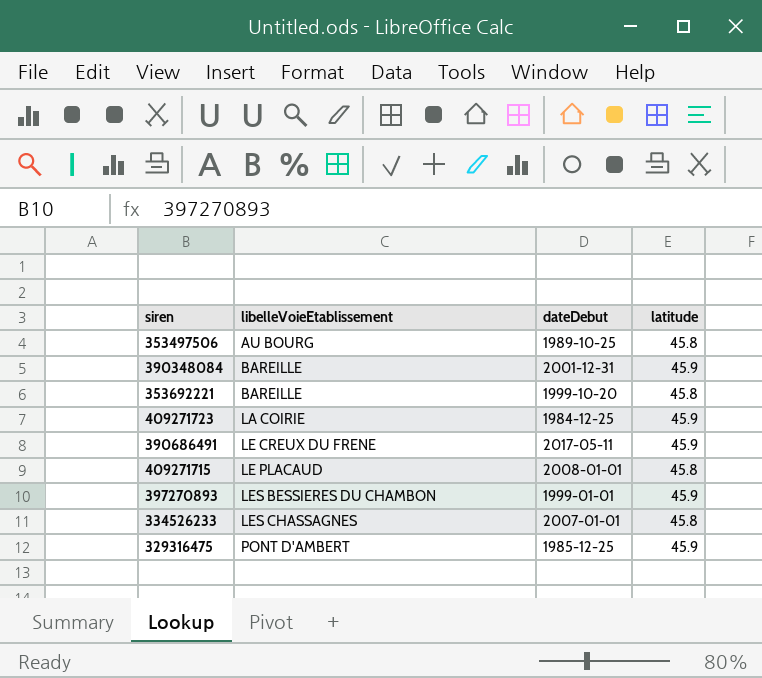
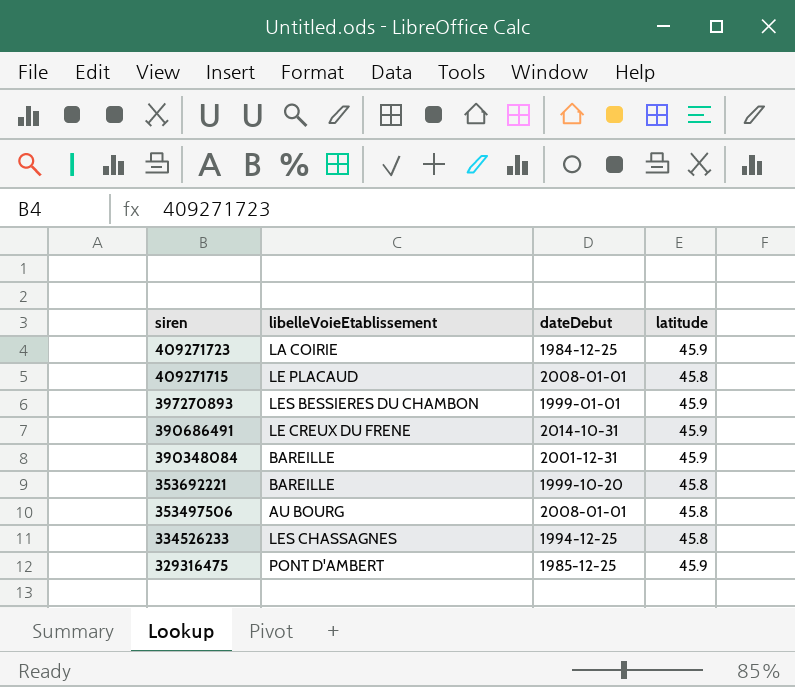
row order: libelleVoieEtablissement ascending -> siren descending
390686491 | dateDebut: 2017-05-11 -> 2014-10-31
353497506 | dateDebut: 1989-10-25 -> 2008-01-01
334526233 | dateDebut: 2007-01-01 -> 1994-12-25

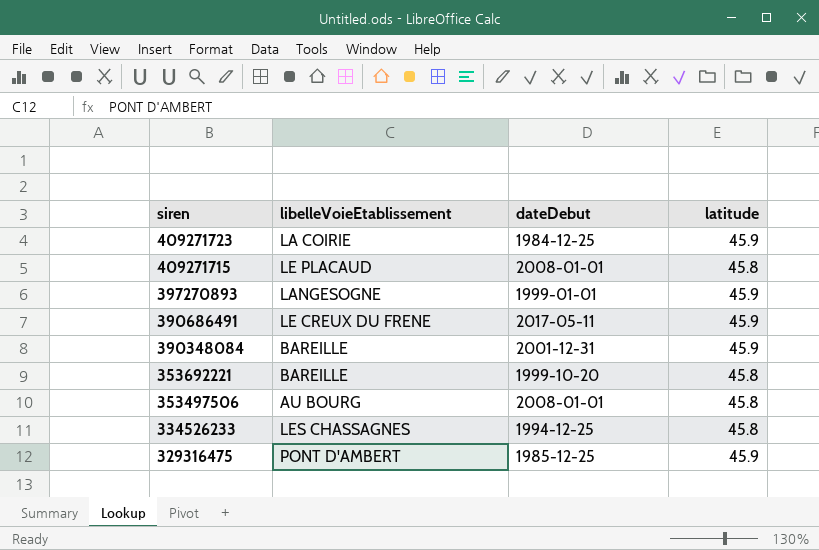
397270893 | libelleVoieEtablissement: LES BESSIERES DU CHAMBON -> LANGESOGNE
390686491 | dateDebut: 2014-10-31 -> 2017-05-11

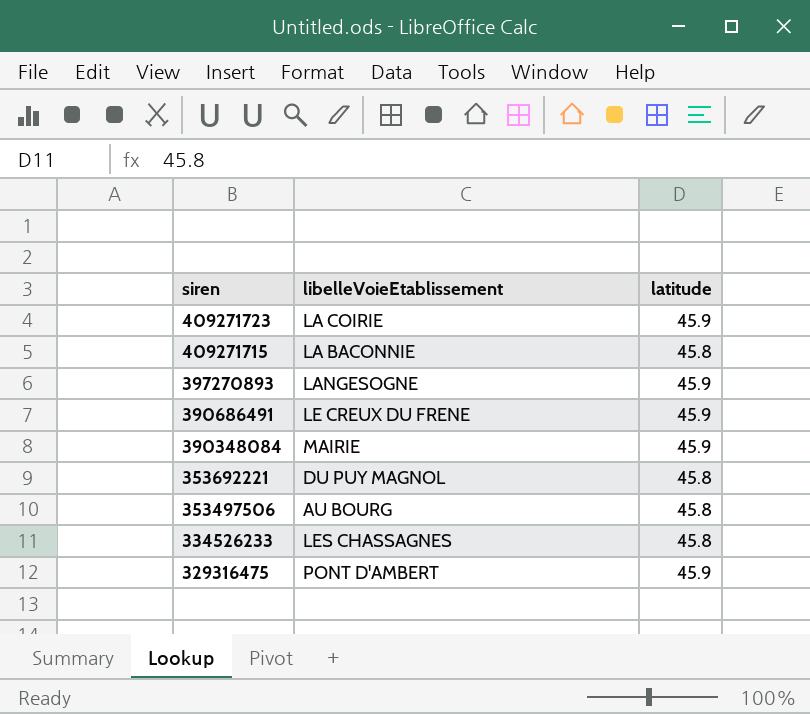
column dateDebut | position: 3 -> none
409271715 | libelleVoieEtablissement: LE PLACAUD -> LA BACONNIE
390348084 | libelleVoieEtablissement: BAREILLE -> MAIRIE
353692221 | libelleVoieEtablissement: BAREILLE -> DU PUY MAGNOL

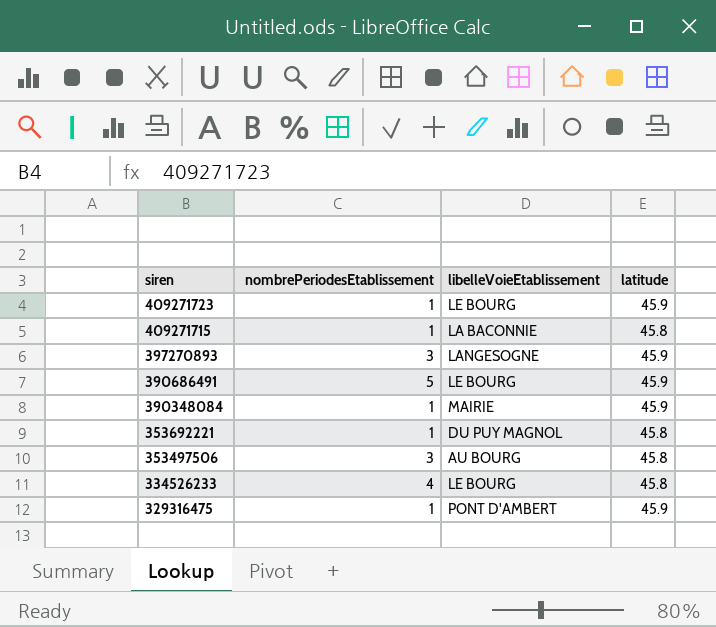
column nombrePeriodesEtablissement | position: none -> 2
409271723 | libelleVoieEtablissement: LA COIRIE -> LE BOURG
390686491 | libelleVoieEtablissement: LE CREUX DU FRENE -> LE BOURG
334526233 | libelleVoieEtablissement: LES CHASSAGNES -> LE BOURG

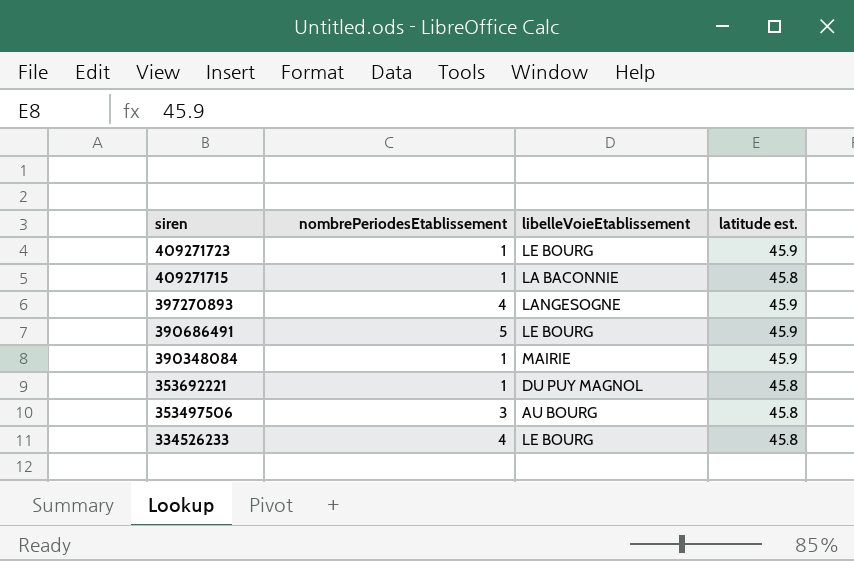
column name: latitude -> latitude est.
row 329316475: 1 | PONT D'AMBERT | 45.9 -> none
397270893 | nombrePeriodesEtablissement: 3 -> 4

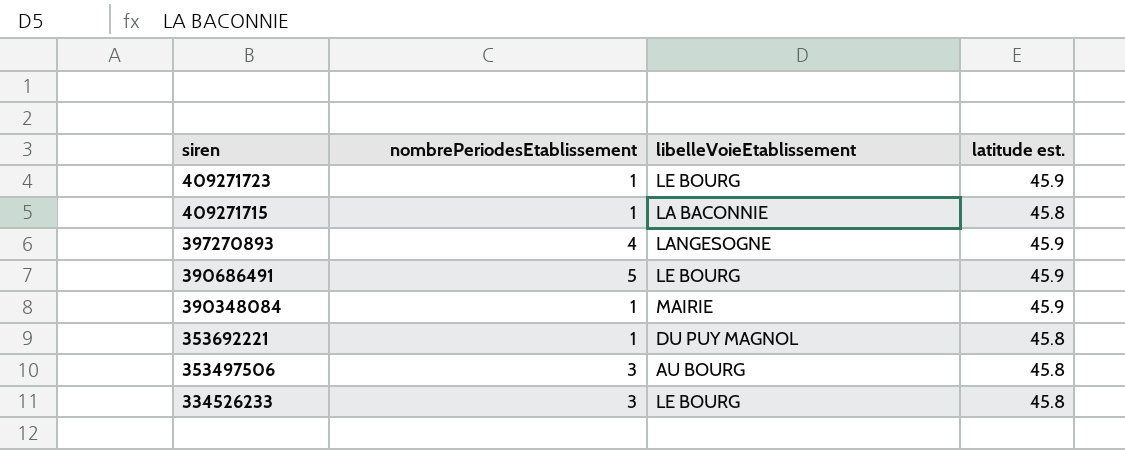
334526233 | nombrePeriodesEtablissement: 4 -> 3

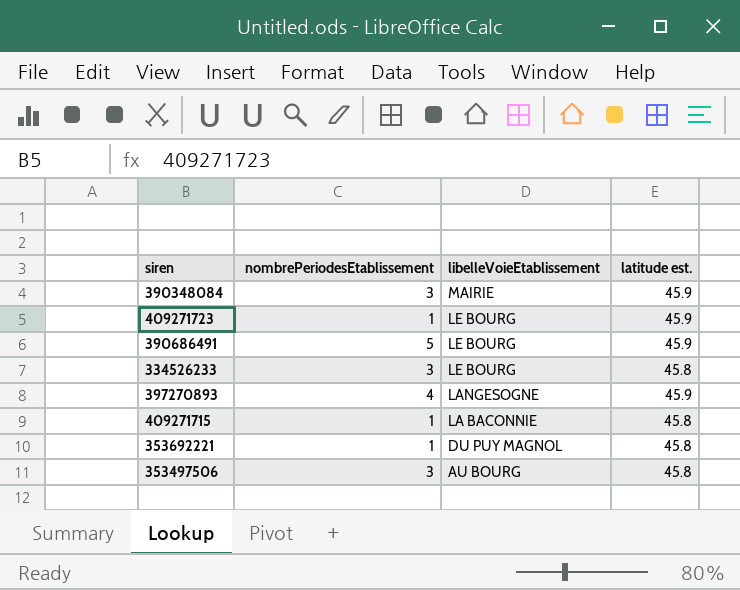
row order: siren descending -> libelleVoieEtablissement descending
390348084 | nombrePeriodesEtablissement: 1 -> 3

